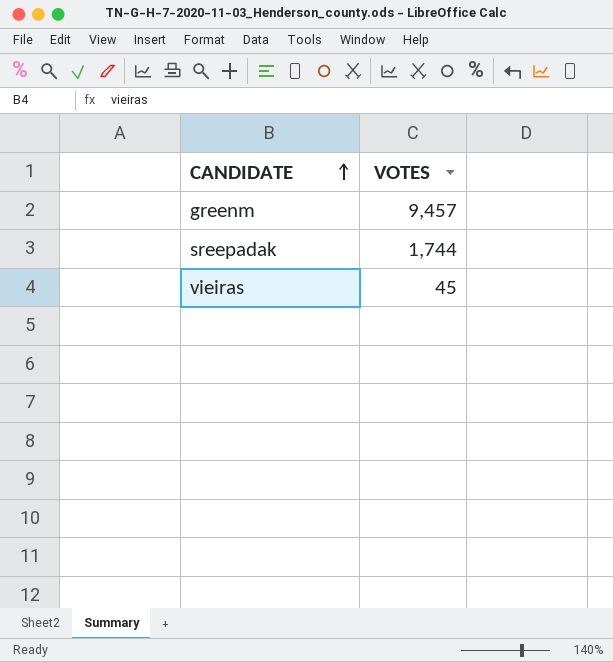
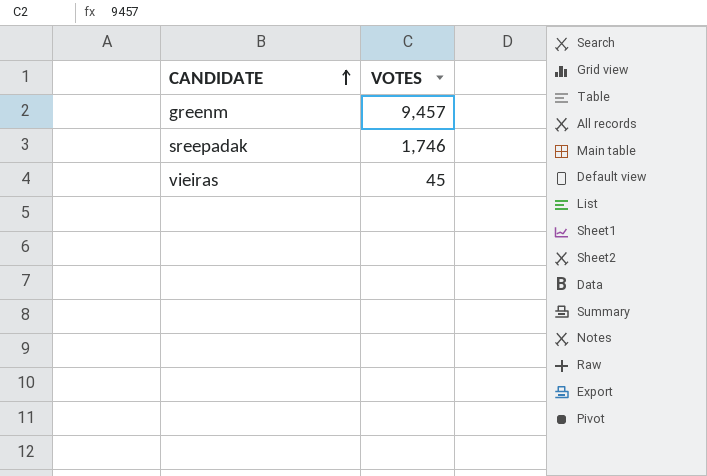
sreepadak | VOTES: 1,744 -> 1,746

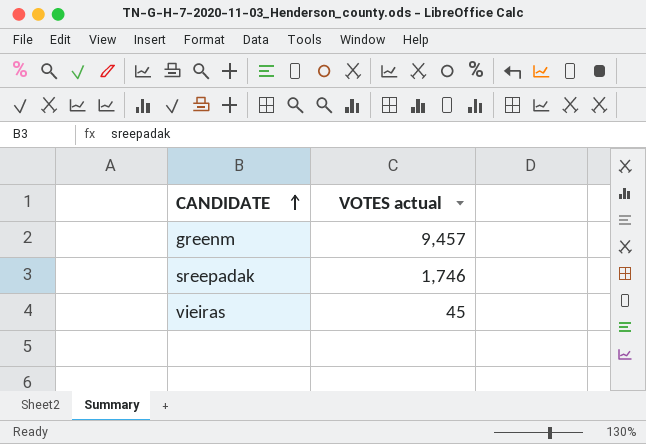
column name: VOTES -> VOTES actual

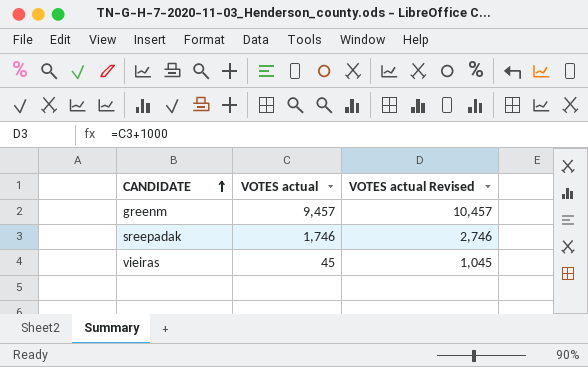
column VOTES actual Revised | formula: none -> [VOTES actual] + 1000

